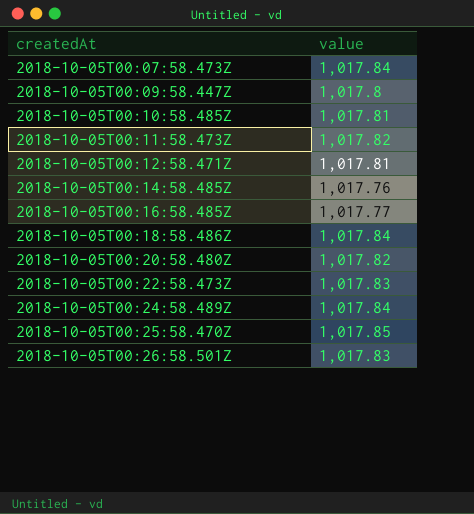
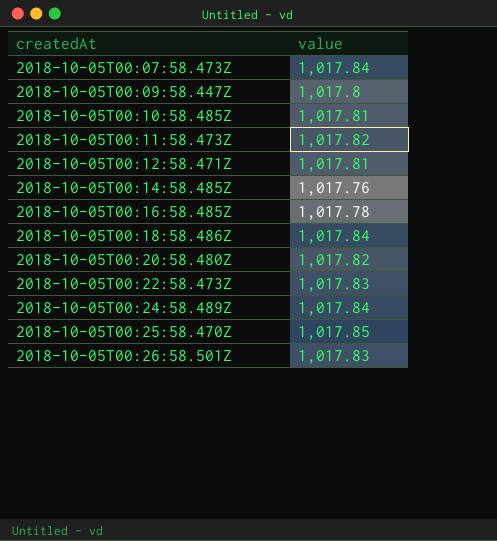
2018-10-05T00:16:58.485Z | value: 1,017.77 -> 1,017.78

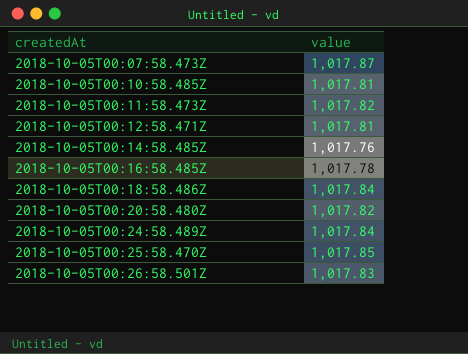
row 2018-10-05T00:09:58.447Z: 1,017.8 -> none
row 2018-10-05T00:22:58.473Z: 1,017.83 -> none
2018-10-05T00:07:58.473Z | value: 1,017.84 -> 1,017.87

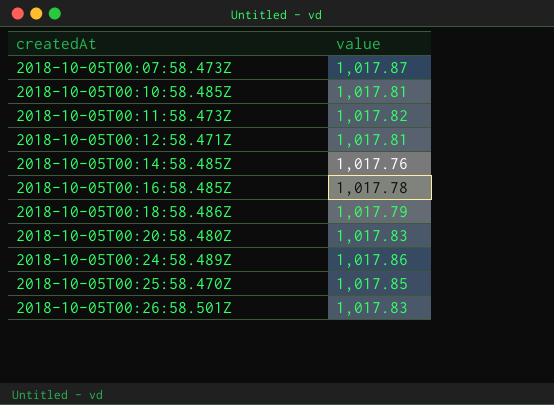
2018-10-05T00:18:58.486Z | value: 1,017.84 -> 1,017.79
2018-10-05T00:20:58.480Z | value: 1,017.82 -> 1,017.83
2018-10-05T00:24:58.489Z | value: 1,017.84 -> 1,017.86

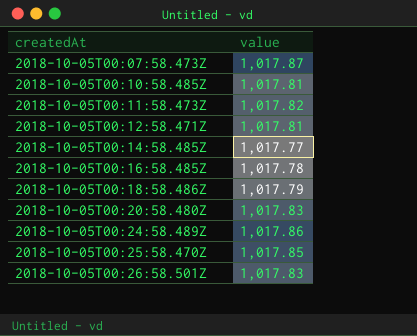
2018-10-05T00:14:58.485Z | value: 1,017.76 -> 1,017.77

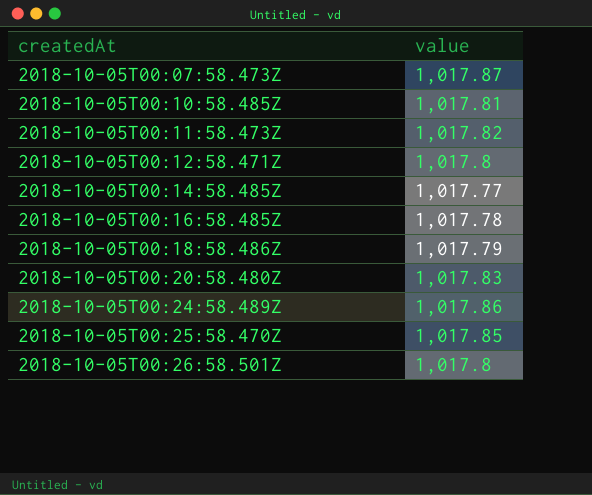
2018-10-05T00:12:58.471Z | value: 1,017.81 -> 1,017.8
2018-10-05T00:26:58.501Z | value: 1,017.83 -> 1,017.8

